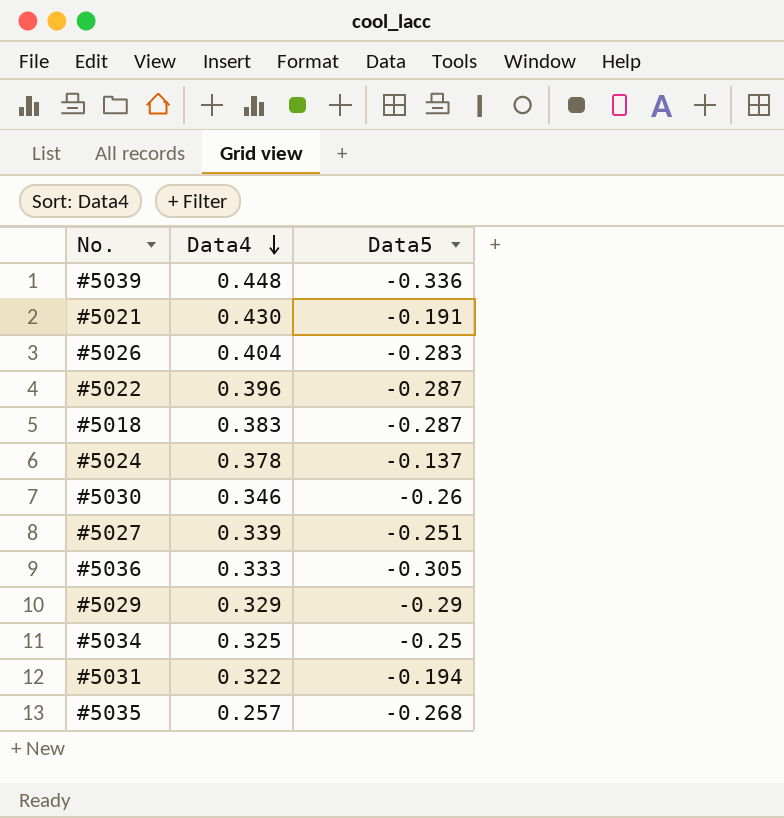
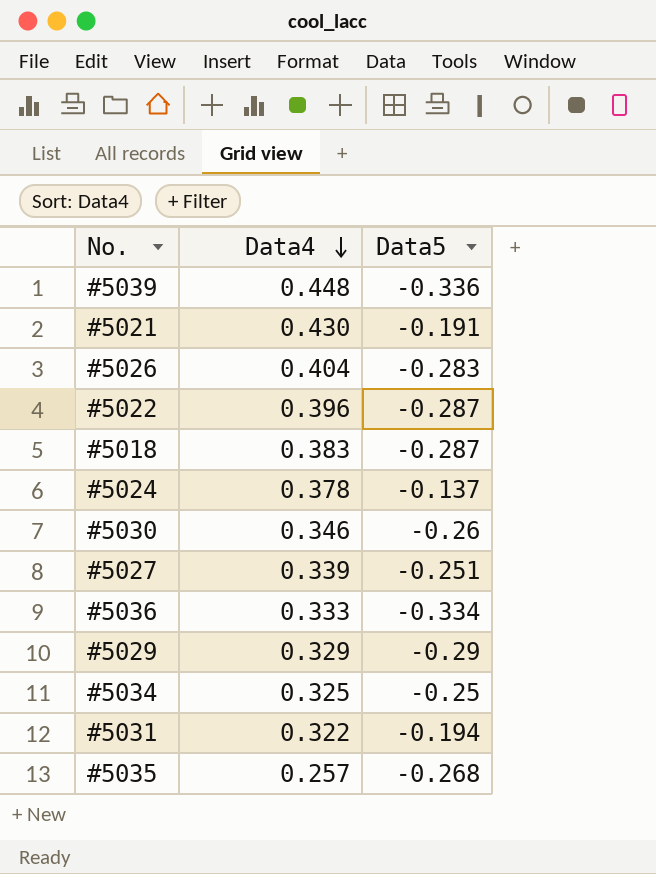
#5036 | Data5: -0.305 -> -0.334

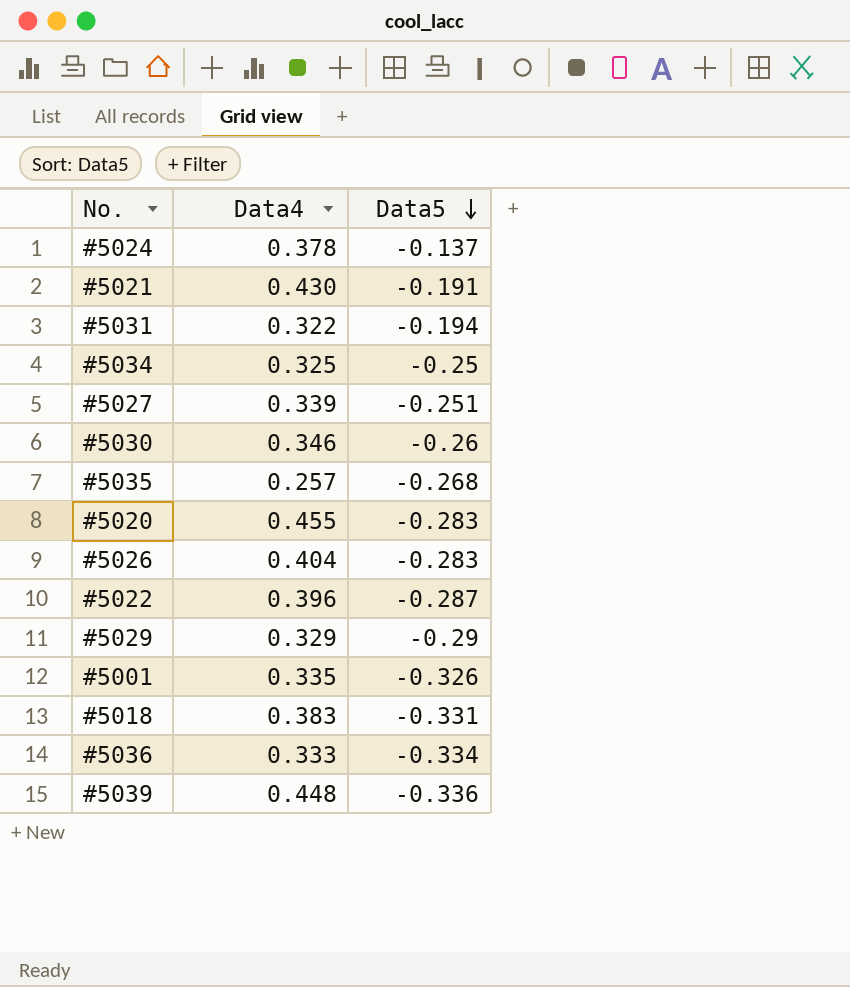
row order: Data4 descending -> Data5 descending
row #5020: none -> 0.455 | -0.283
row #5001: none -> 0.335 | -0.326
#5018 | Data5: -0.287 -> -0.331

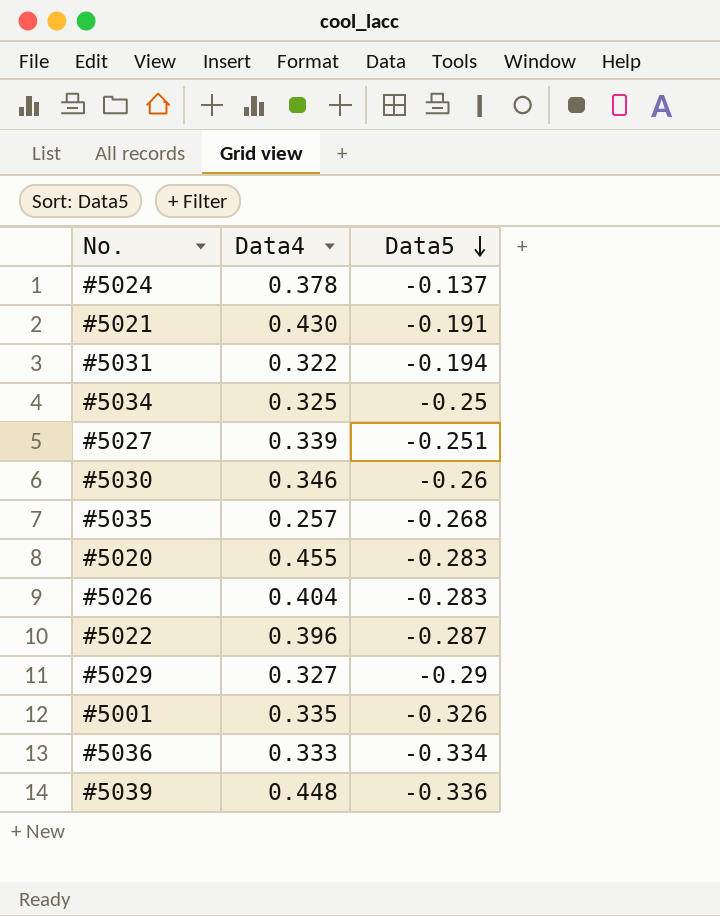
row #5018: 0.383 | -0.331 -> none
#5029 | Data4: 0.329 -> 0.327

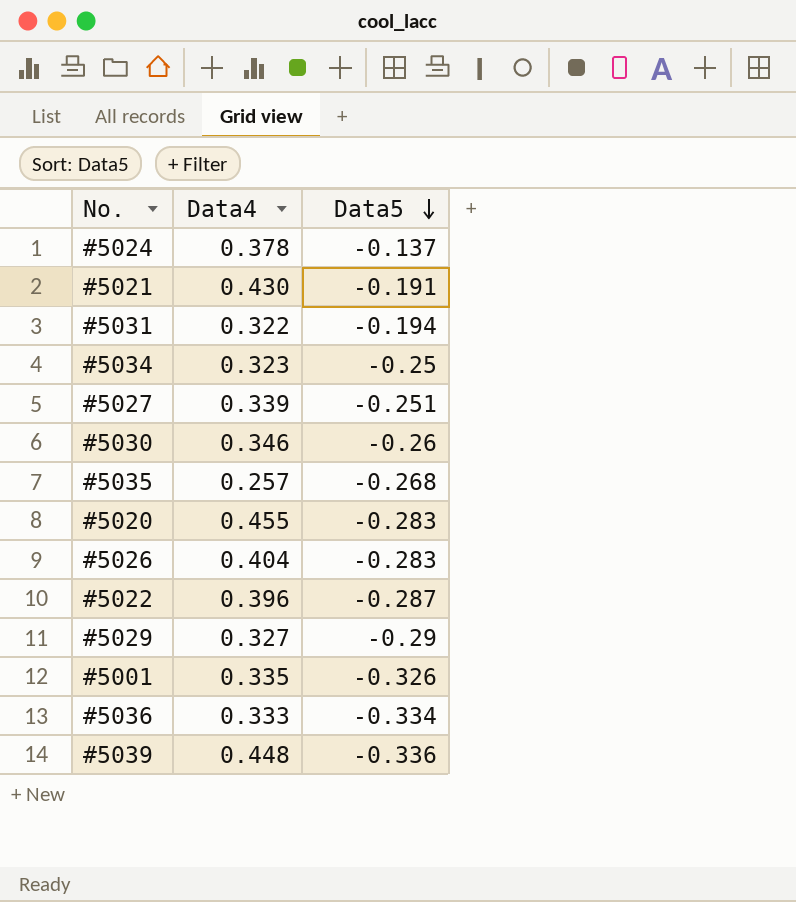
#5034 | Data4: 0.325 -> 0.323

